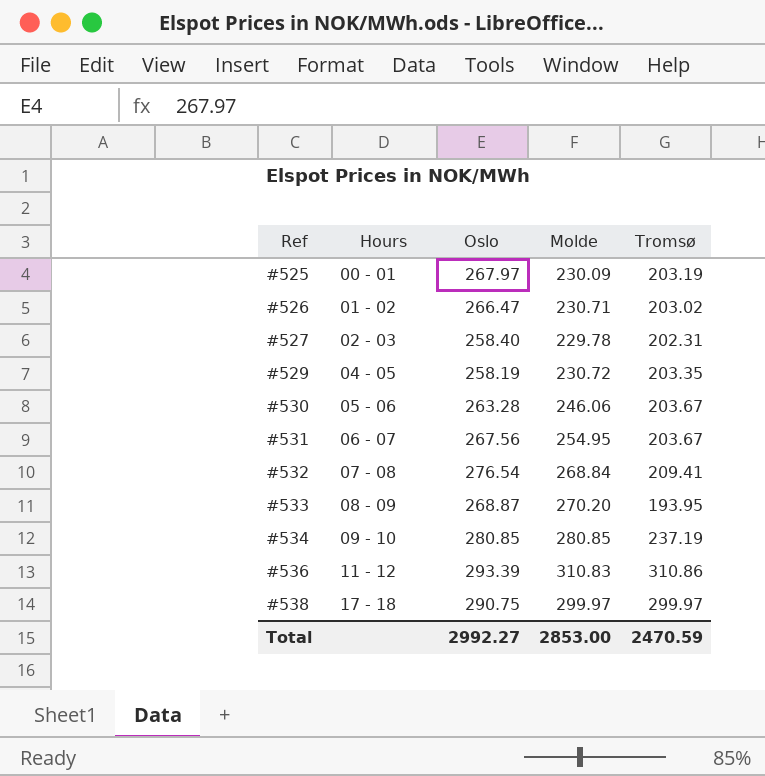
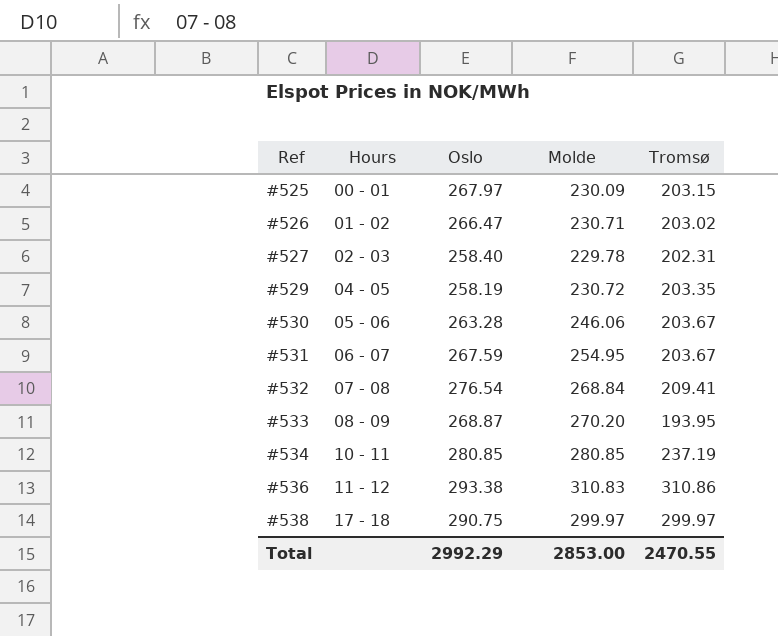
#525 | Tromsø: 203.19 -> 203.15
#531 | Oslo: 267.56 -> 267.59
#534 | Hours: 09 - 10 -> 10 - 11
#536 | Oslo: 293.39 -> 293.38
Total | Oslo: 2992.27 -> 2992.29
Total | Tromsø: 2470.59 -> 2470.55

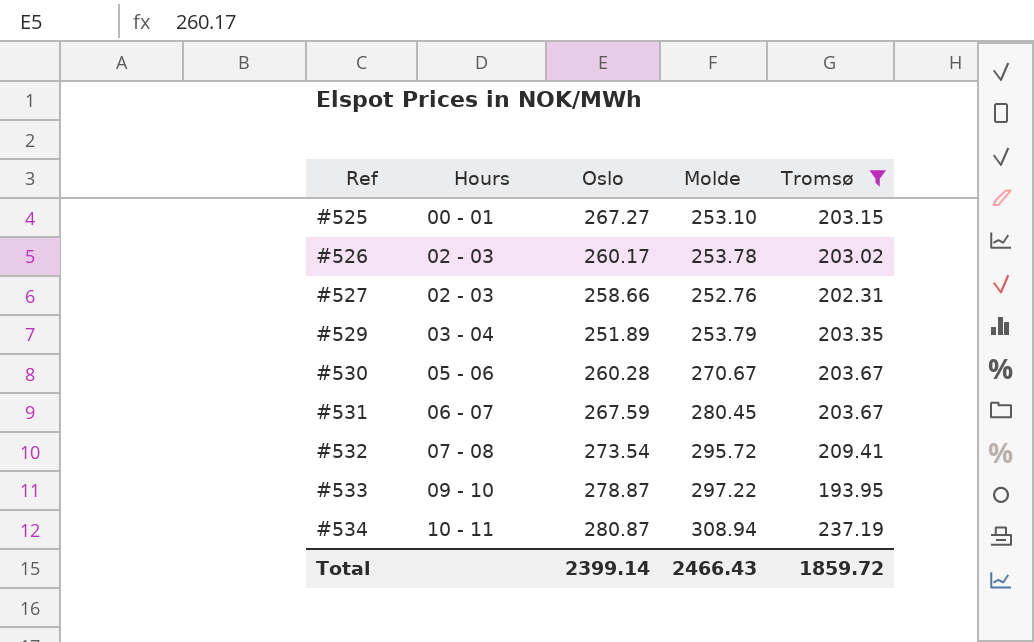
filter: none -> Tromsø <= 237.19
#525 | Oslo: 267.97 -> 267.27
#525 | Molde: 230.09 -> 253.10
#526 | Hours: 01 - 02 -> 02 - 03
#526 | Oslo: 266.47 -> 260.17
#526 | Molde: 230.71 -> 253.78
#527 | Oslo: 258.40 -> 258.66
#527 | Molde: 229.78 -> 252.76
#529 | Hours: 04 - 05 -> 03 - 04
#529 | Oslo: 258.19 -> 251.89
#529 | Molde: 230.72 -> 253.79
#530 | Oslo: 263.28 -> 260.28
#530 | Molde: 246.06 -> 270.67
#531 | Molde: 254.95 -> 280.45
#532 | Oslo: 276.54 -> 273.54
#532 | Molde: 268.84 -> 295.72
#533 | Hours: 08 - 09 -> 09 - 10
#533 | Oslo: 268.87 -> 278.87
#533 | Molde: 270.20 -> 297.22
#534 | Oslo: 280.85 -> 280.87
#534 | Molde: 280.85 -> 308.94
Total | Oslo: 2992.29 -> 2399.14
Total | Molde: 2853.00 -> 2466.43
Total | Tromsø: 2470.55 -> 1859.72

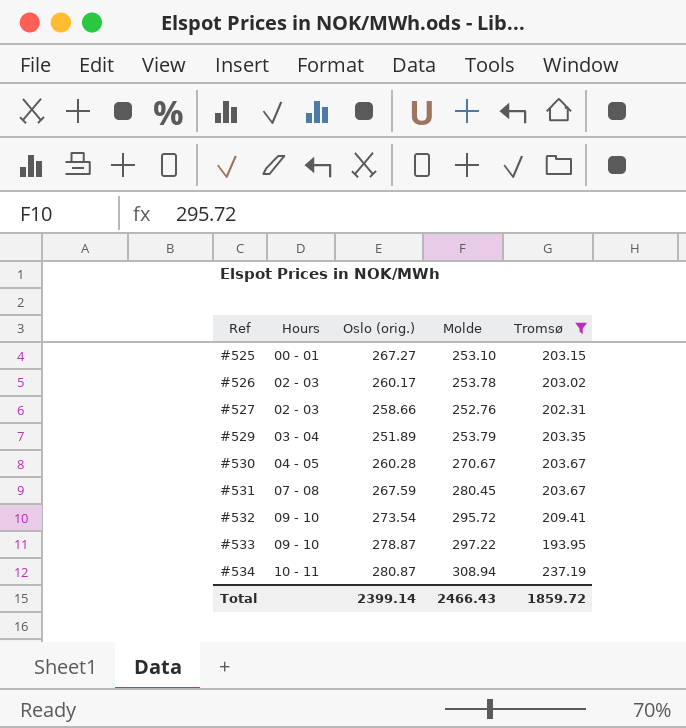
column name: Oslo -> Oslo (orig.)
#530 | Hours: 05 - 06 -> 04 - 05
#531 | Hours: 06 - 07 -> 07 - 08
#532 | Hours: 07 - 08 -> 09 - 10

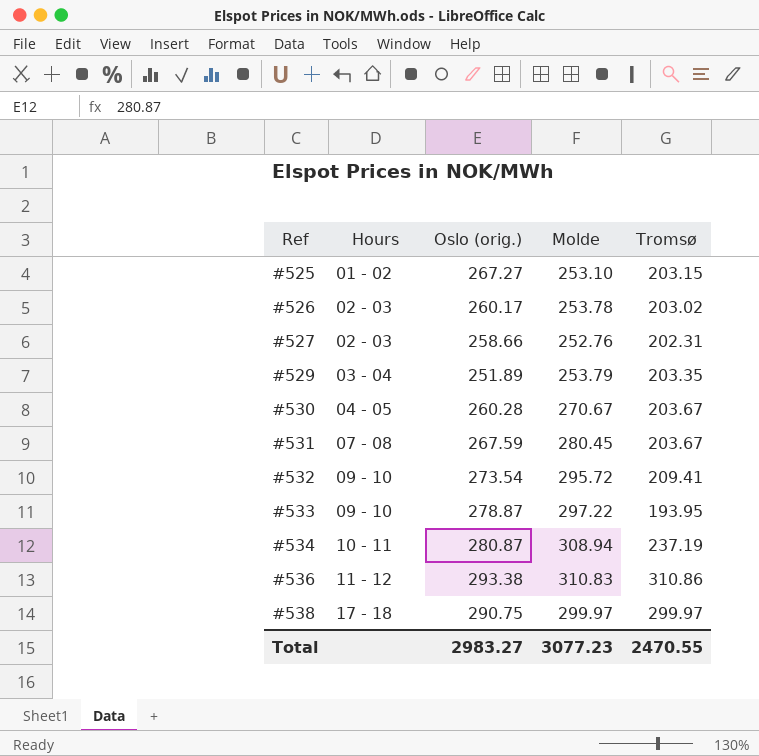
filter: Tromsø <= 237.19 -> none
#525 | Hours: 00 - 01 -> 01 - 02
Total | Oslo (orig.): 2399.14 -> 2983.27
Total | Molde: 2466.43 -> 3077.23
Total | Tromsø: 1859.72 -> 2470.55

